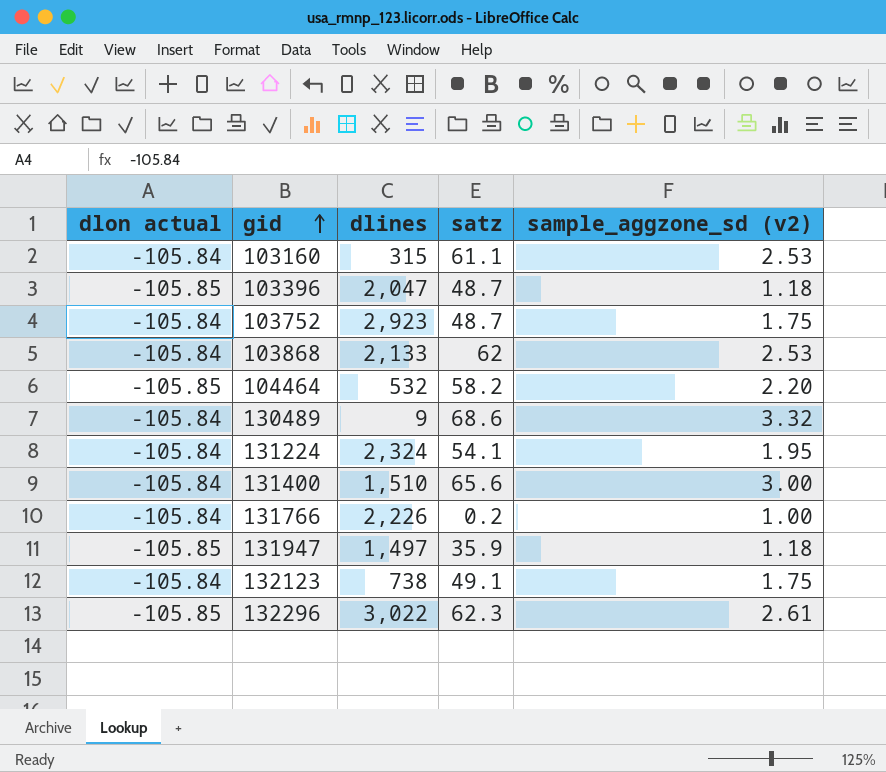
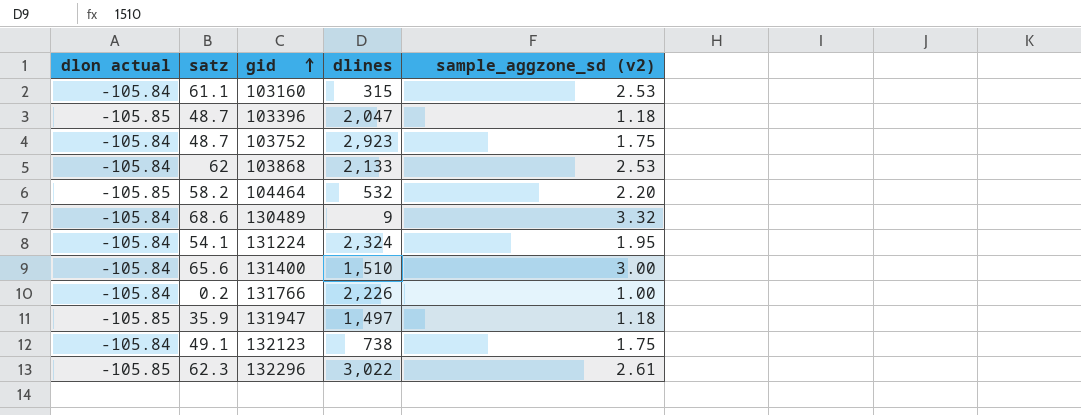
column satz | position: 4 -> 2

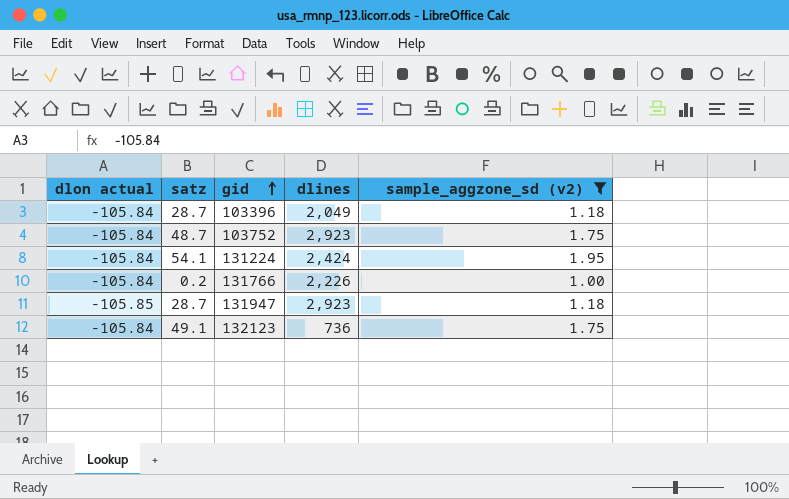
filter: none -> sample_aggzone_sd (v2) <= 1.95
103396 | dlon actual: -105.85 -> -105.84
103396 | satz: 48.7 -> 28.7
103396 | dlines: 2,047 -> 2,049
131224 | dlines: 2,324 -> 2,424
131947 | satz: 35.9 -> 28.7
131947 | dlines: 1,497 -> 2,923
132123 | dlines: 738 -> 736

